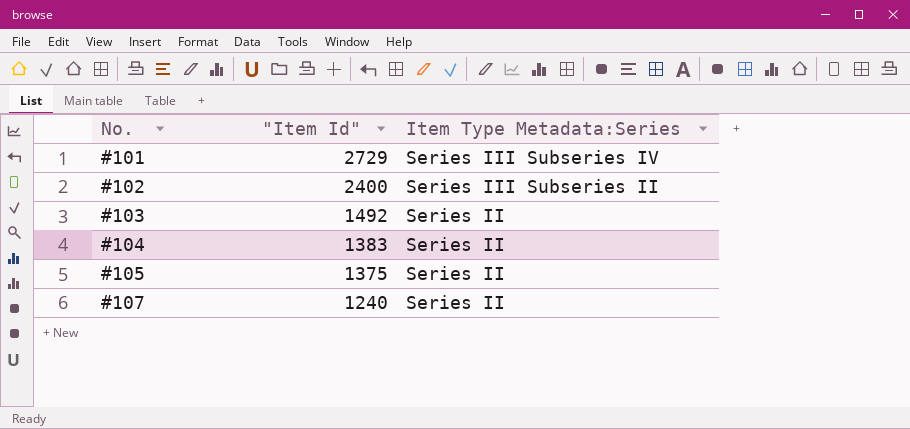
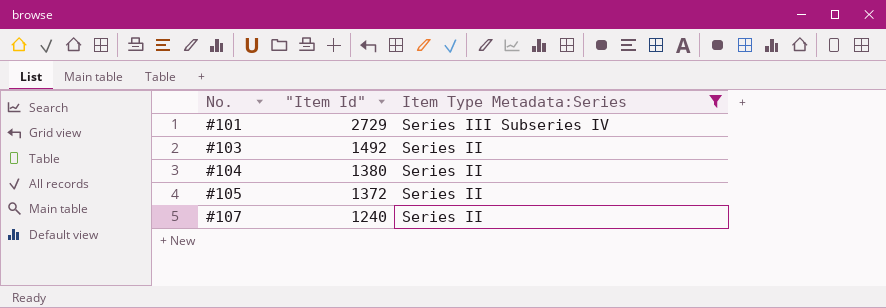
filter: none -> Item Type Metadata:Series != Series III Subseries II
#104 | "Item Id": 1383 -> 1380
#105 | "Item Id": 1375 -> 1372

